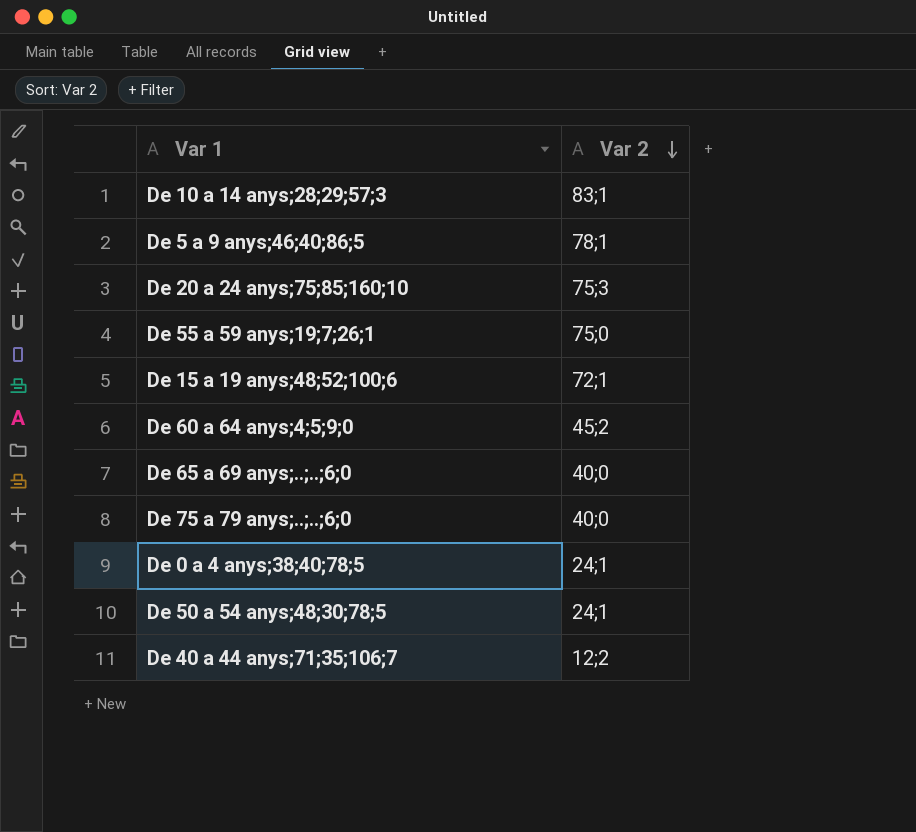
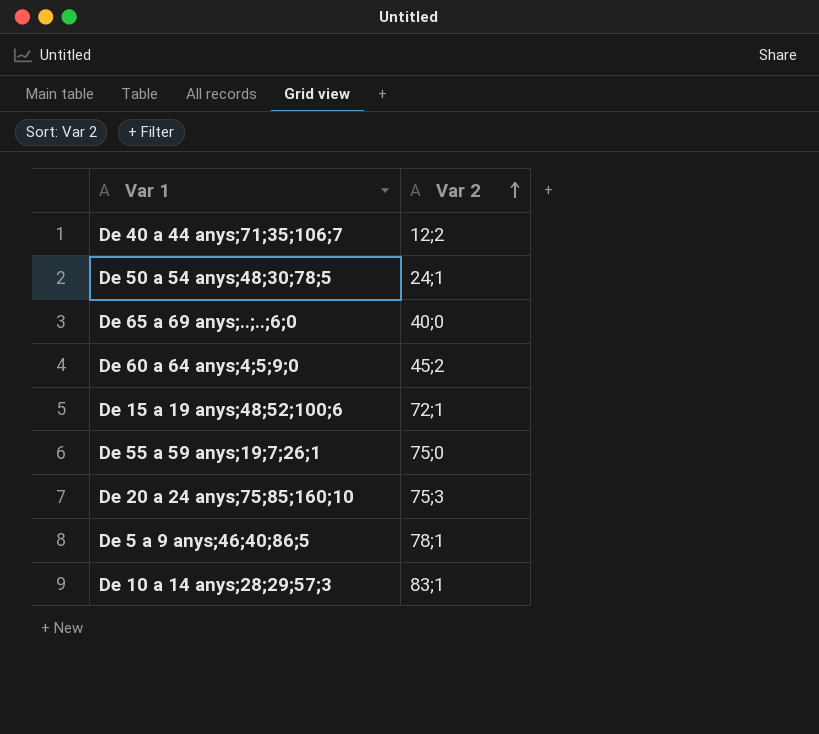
row order: Var 2 descending -> Var 2 ascending
row De 75 a 79 anys;..;..;6;0: 40;0 -> none
row De 0 a 4 anys;38;40;78;5: 24;1 -> none

